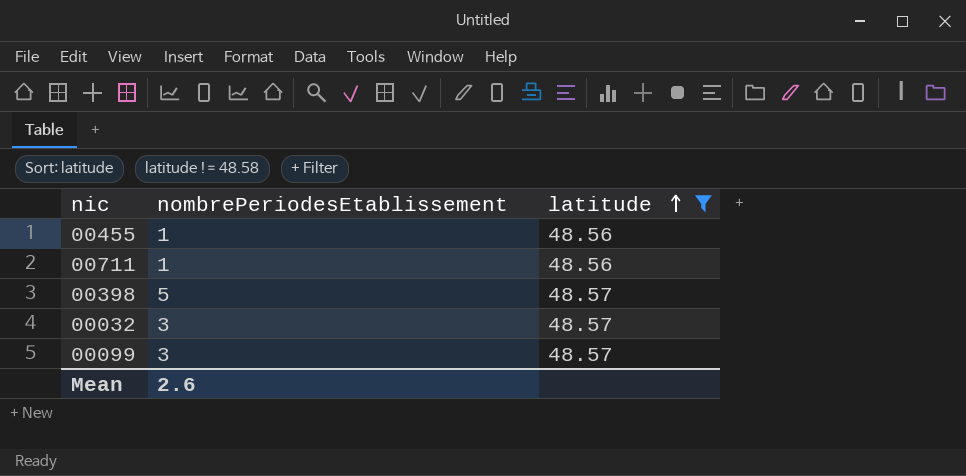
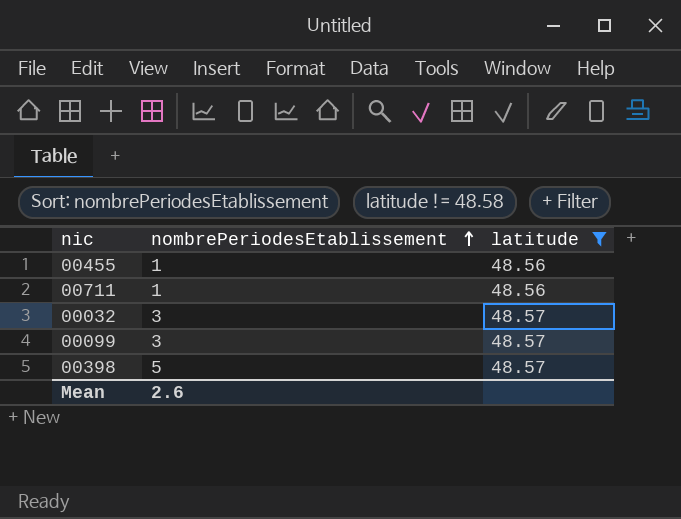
row order: latitude ascending -> nombrePeriodesEtablissement ascending

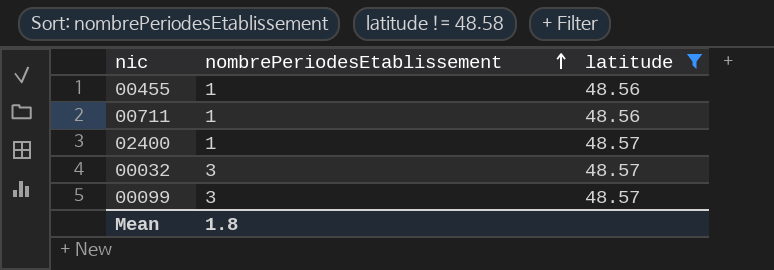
row 00398: 5 | 48.57 -> none
row 02400: none -> 1 | 48.57
Mean | nombrePeriodesEtablissement: 2.6 -> 1.8

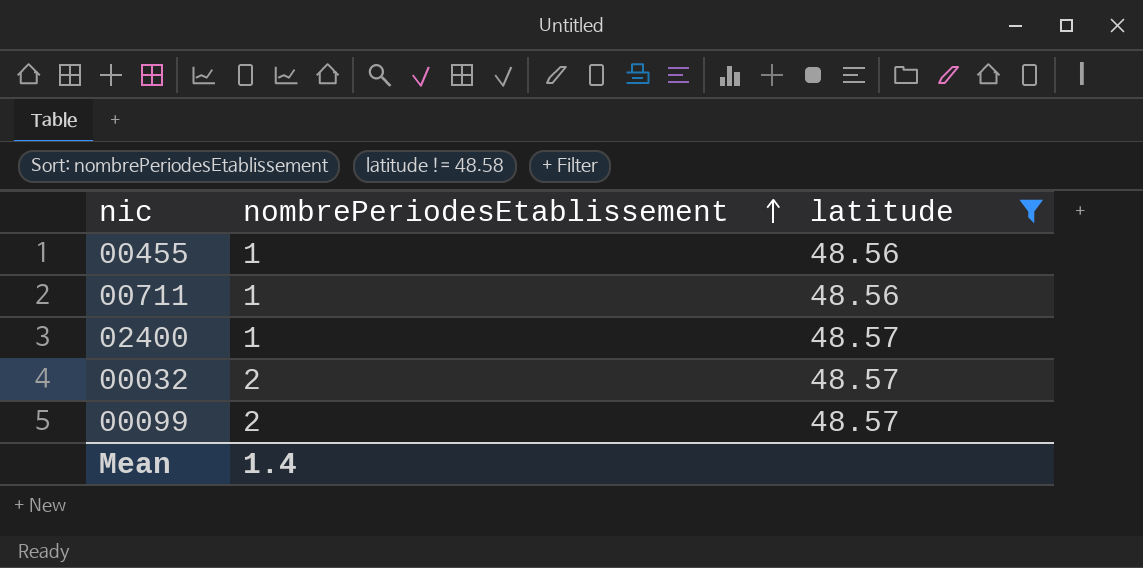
00032 | nombrePeriodesEtablissement: 3 -> 2
00099 | nombrePeriodesEtablissement: 3 -> 2
Mean | nombrePeriodesEtablissement: 1.8 -> 1.4

